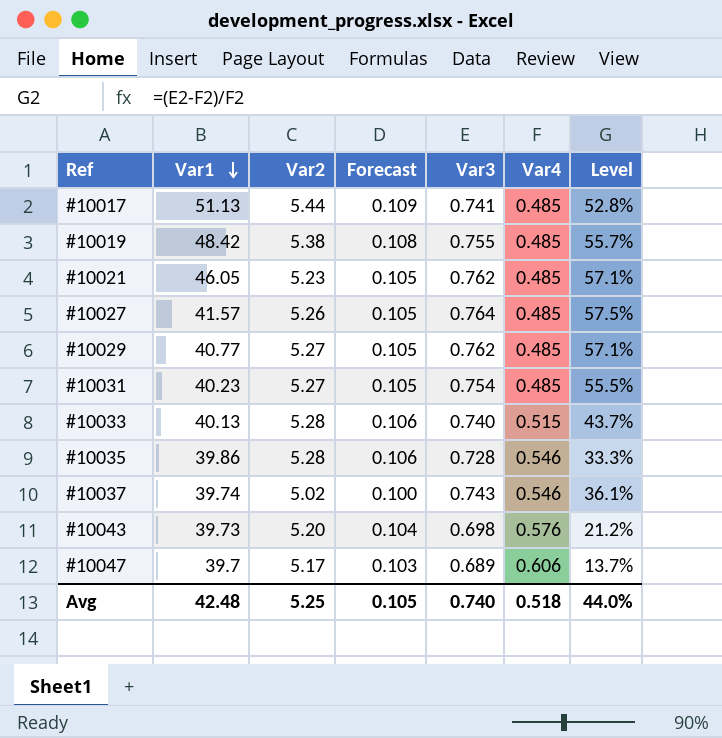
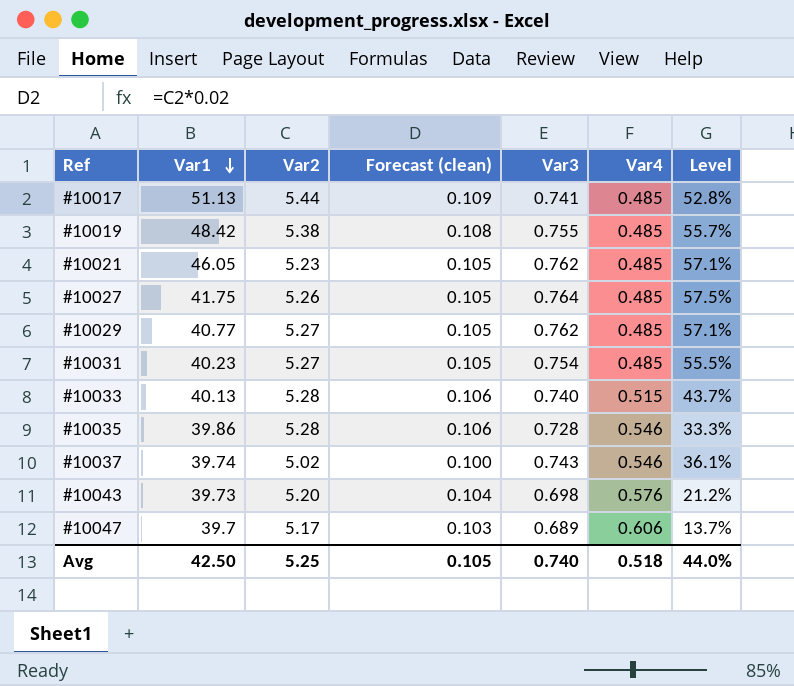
column name: Forecast -> Forecast (clean)
#10027 | Var1: 41.57 -> 41.75
Avg | Var1: 42.48 -> 42.50

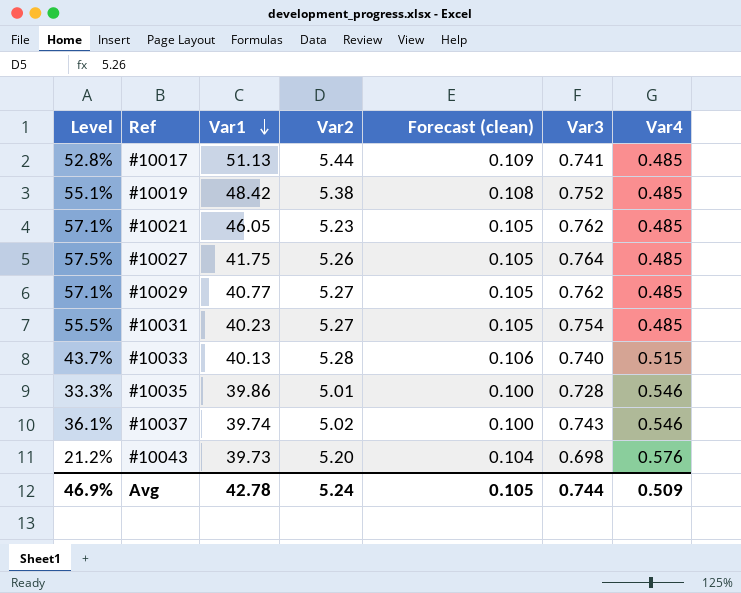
column Level | position: 7 -> 1
row #10047: 39.7 | 5.17 | 0.103 | 0.689 | 0.606 | 13.7% -> none
#10019 | Level: 55.7% -> 55.1%
#10019 | Var3: 0.755 -> 0.752
#10035 | Var2: 5.28 -> 5.01
#10035 | Forecast (clean): 0.106 -> 0.100
Avg | Level: 44.0% -> 46.9%
Avg | Var1: 42.50 -> 42.78
Avg | Var2: 5.25 -> 5.24
Avg | Var3: 0.740 -> 0.744
Avg | Var4: 0.518 -> 0.509

